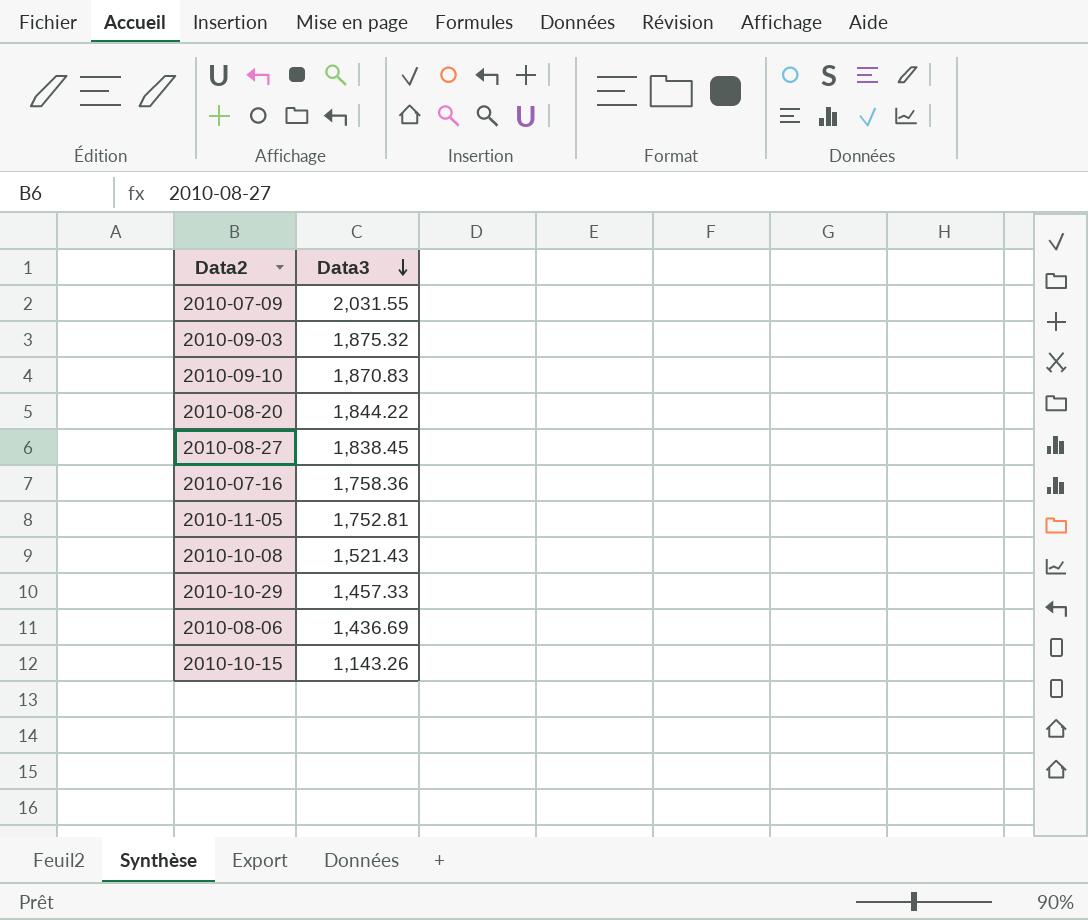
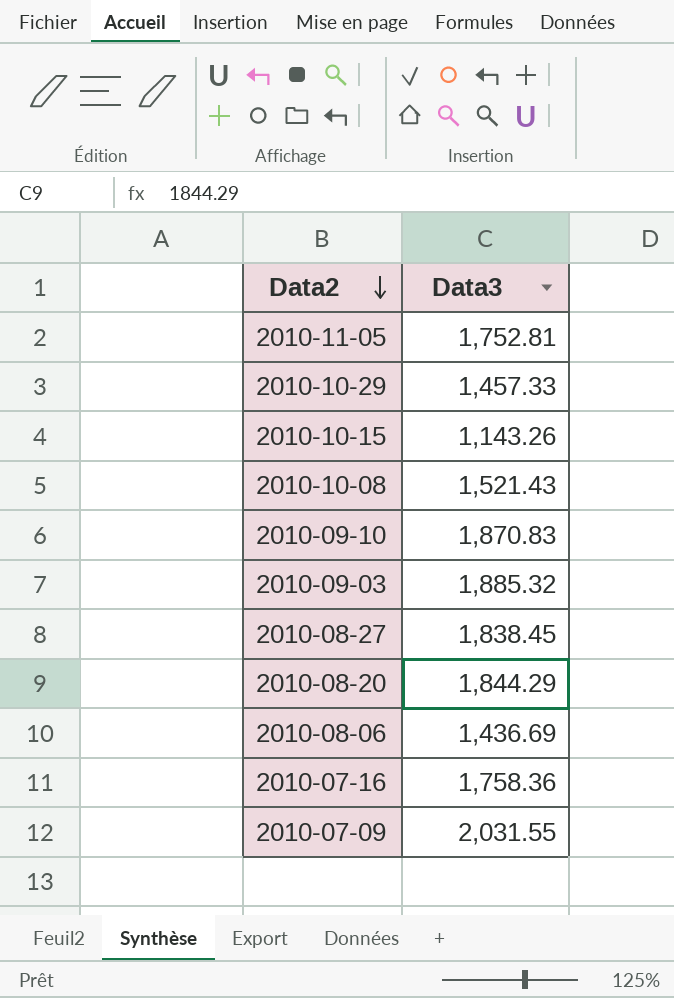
row order: Data3 descending -> Data2 descending
2010-09-03 | Data3: 1,875.32 -> 1,885.32
2010-08-20 | Data3: 1,844.22 -> 1,844.29

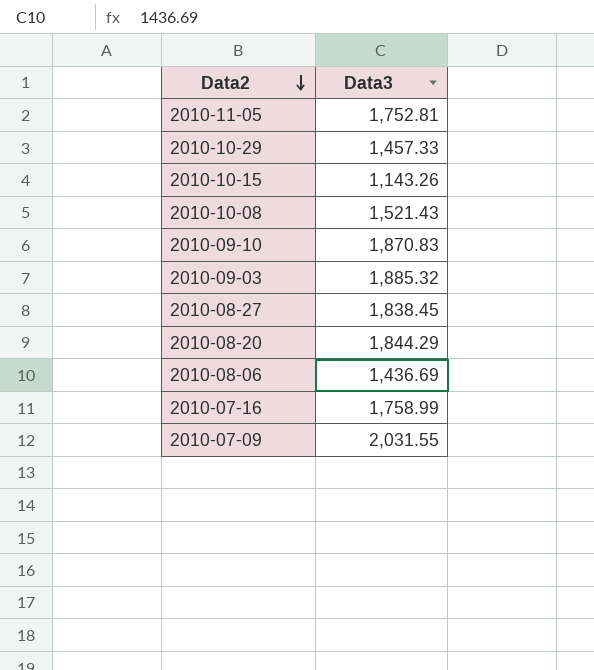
2010-07-16 | Data3: 1,758.36 -> 1,758.99

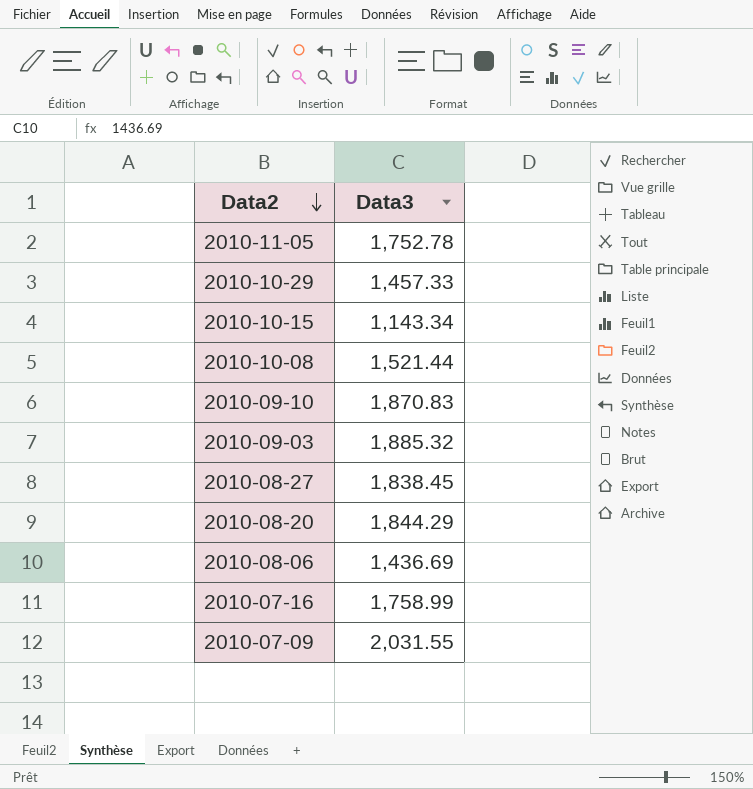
2010-11-05 | Data3: 1,752.81 -> 1,752.78
2010-10-15 | Data3: 1,143.26 -> 1,143.34
2010-10-08 | Data3: 1,521.43 -> 1,521.44

